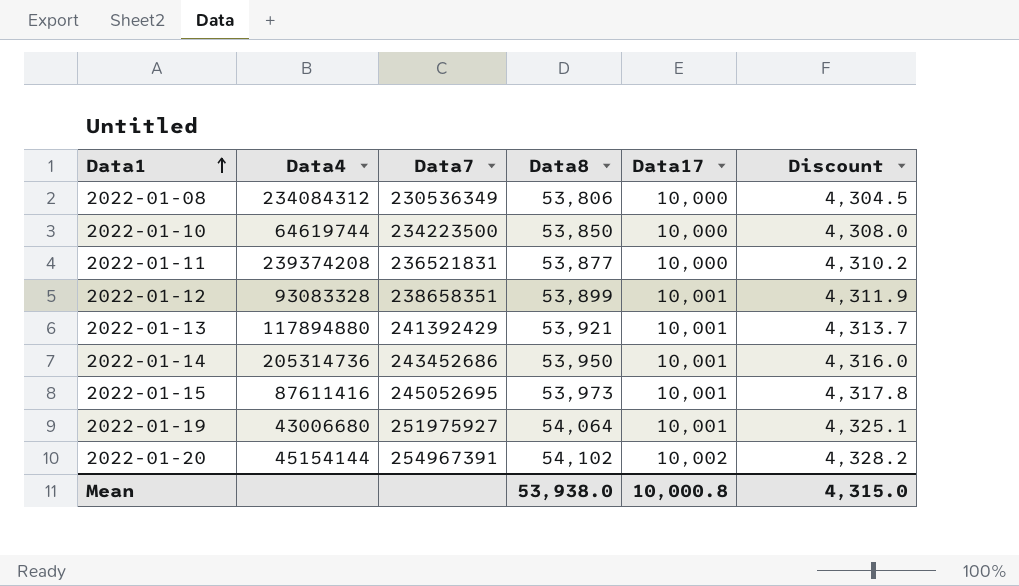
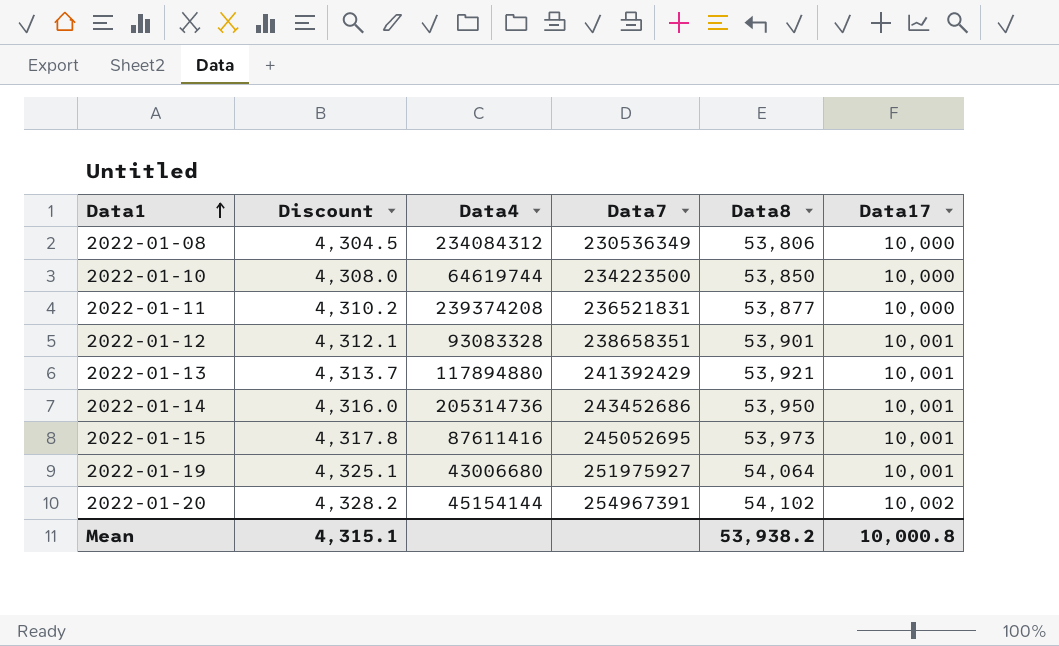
column Discount | position: 6 -> 2
2022-01-12 | Discount: 4,311.9 -> 4,312.1
2022-01-12 | Data8: 53,899 -> 53,901
Mean | Discount: 4,315.0 -> 4,315.1
Mean | Data8: 53,938.0 -> 53,938.2

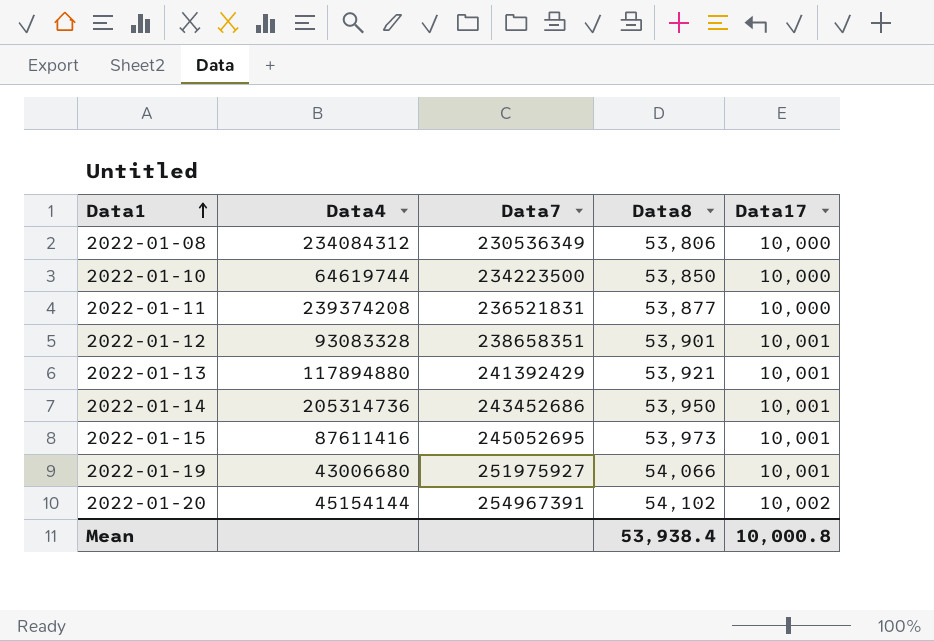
column Discount | formula: [Data8] * 0.08 -> none
2022-01-19 | Data8: 54,064 -> 54,066
Mean | Data8: 53,938.2 -> 53,938.4

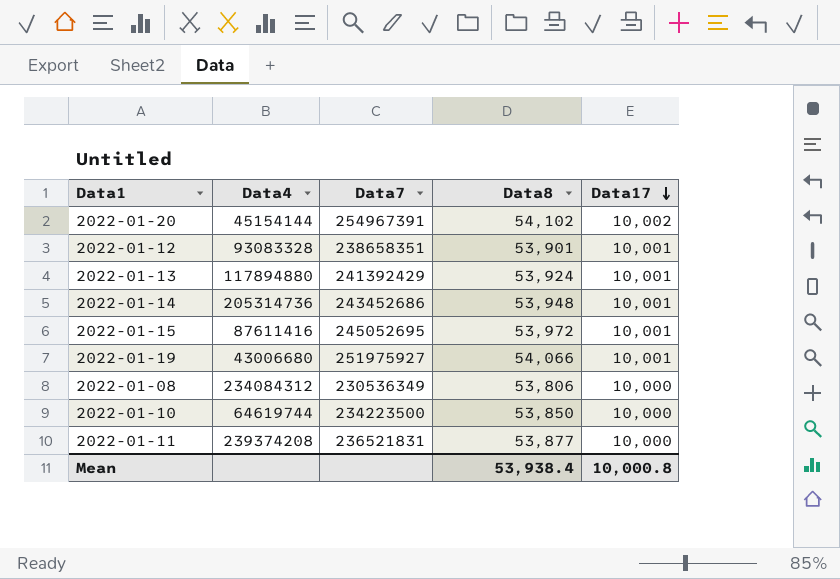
row order: Data1 ascending -> Data17 descending
2022-01-13 | Data8: 53,921 -> 53,924
2022-01-14 | Data8: 53,950 -> 53,948
2022-01-15 | Data8: 53,973 -> 53,972

